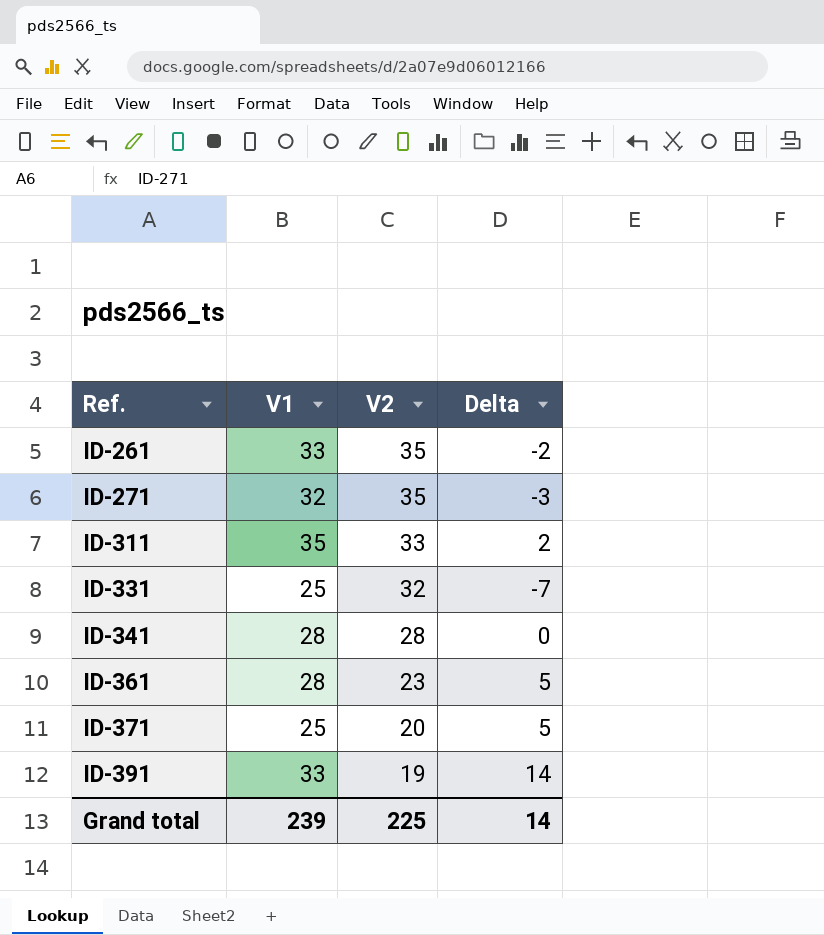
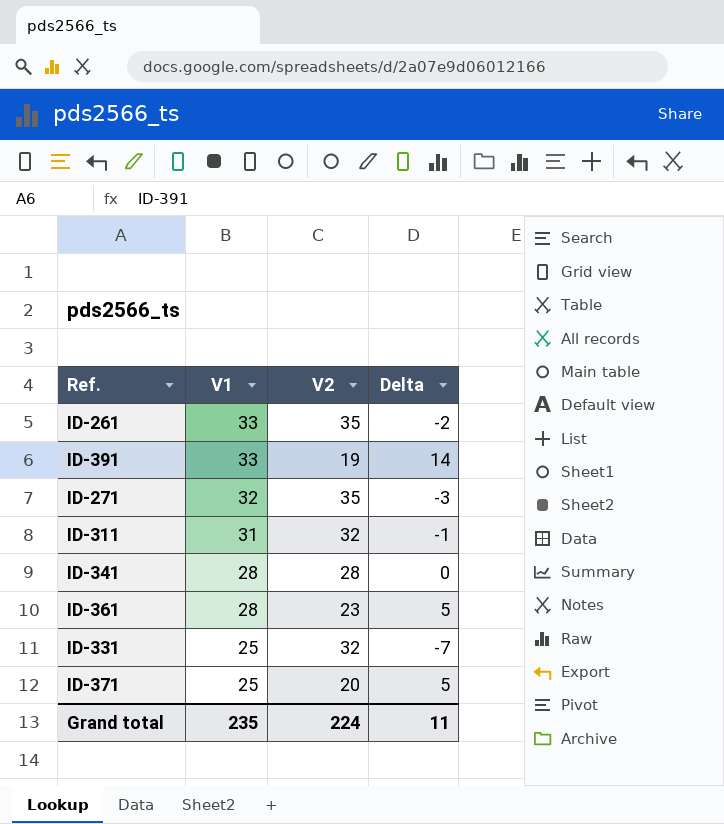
row order: Ref. ascending -> V1 descending
ID-311 | V1: 35 -> 31
ID-311 | V2: 33 -> 32
ID-311 | Delta: 2 -> -1
Grand total | V1: 239 -> 235
Grand total | V2: 225 -> 224
Grand total | Delta: 14 -> 11

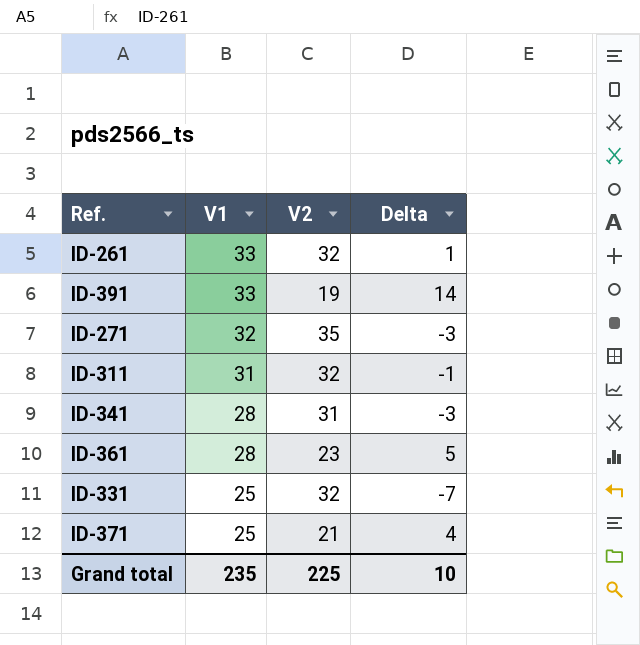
ID-261 | V2: 35 -> 32
ID-261 | Delta: -2 -> 1
ID-341 | V2: 28 -> 31
ID-341 | Delta: 0 -> -3
ID-371 | V2: 20 -> 21
ID-371 | Delta: 5 -> 4
Grand total | V2: 224 -> 225
Grand total | Delta: 11 -> 10

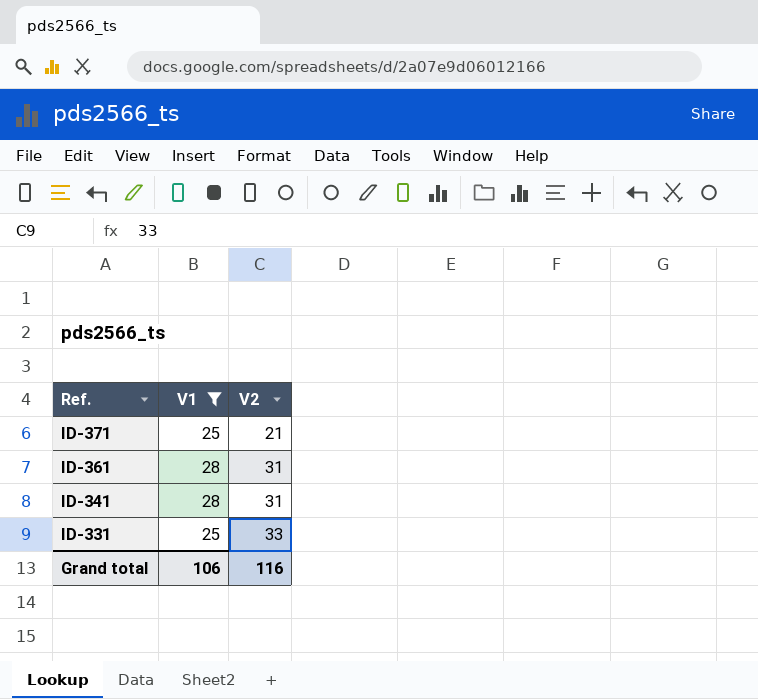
filter: none -> V1 <= 28
row order: V1 descending -> Ref. descending
column Delta | formula: [V1] - [V2] -> none
ID-361 | V2: 23 -> 31
ID-331 | V2: 32 -> 33
Grand total | V1: 235 -> 106
Grand total | V2: 225 -> 116

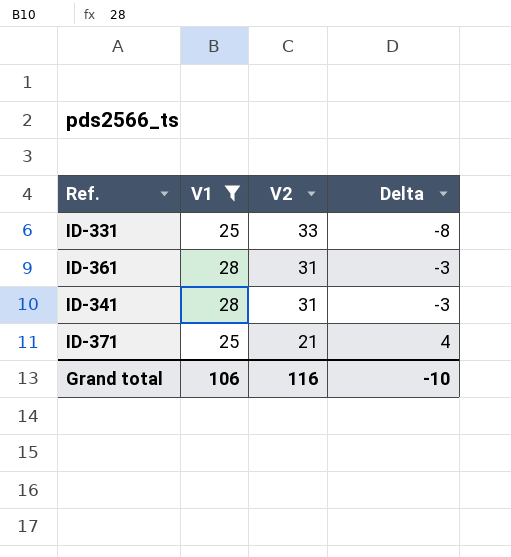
row order: Ref. descending -> V2 descending
column Delta | formula: none -> [V1] - [V2]

